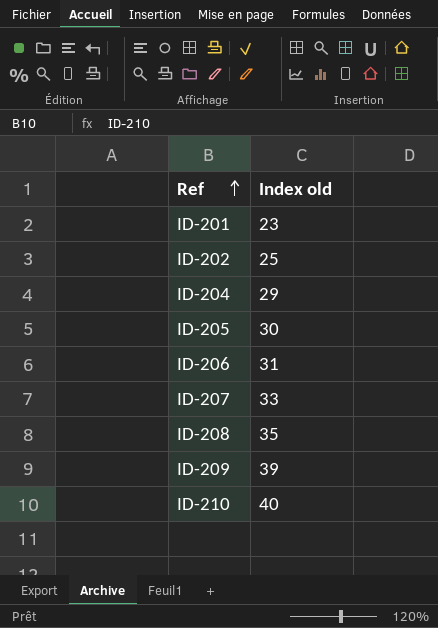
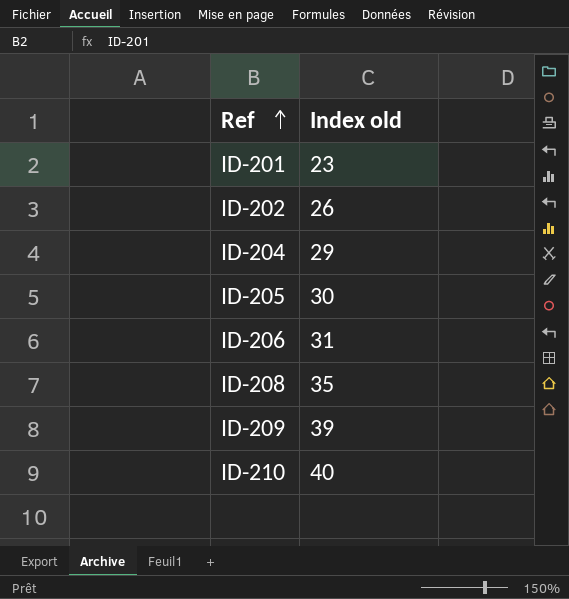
row ID-207: 33 -> none
ID-202 | Index old: 25 -> 26

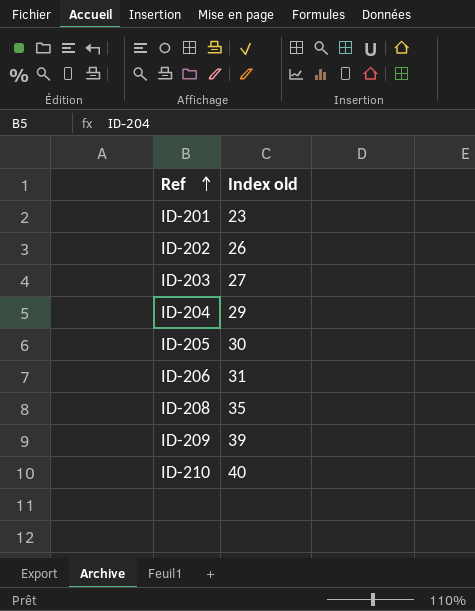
row ID-203: none -> 27

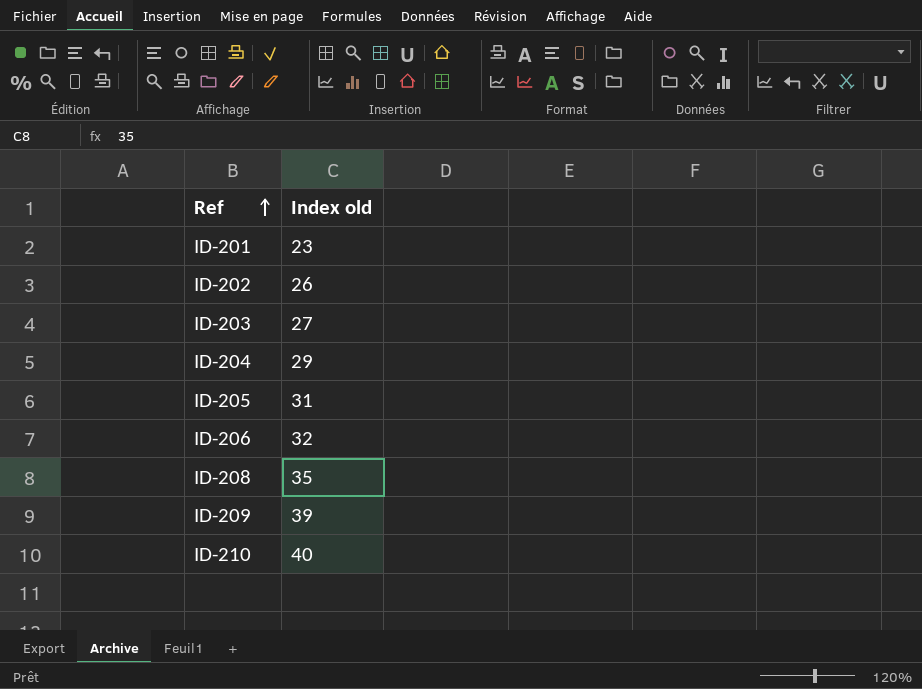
ID-205 | Index old: 30 -> 31
ID-206 | Index old: 31 -> 32

